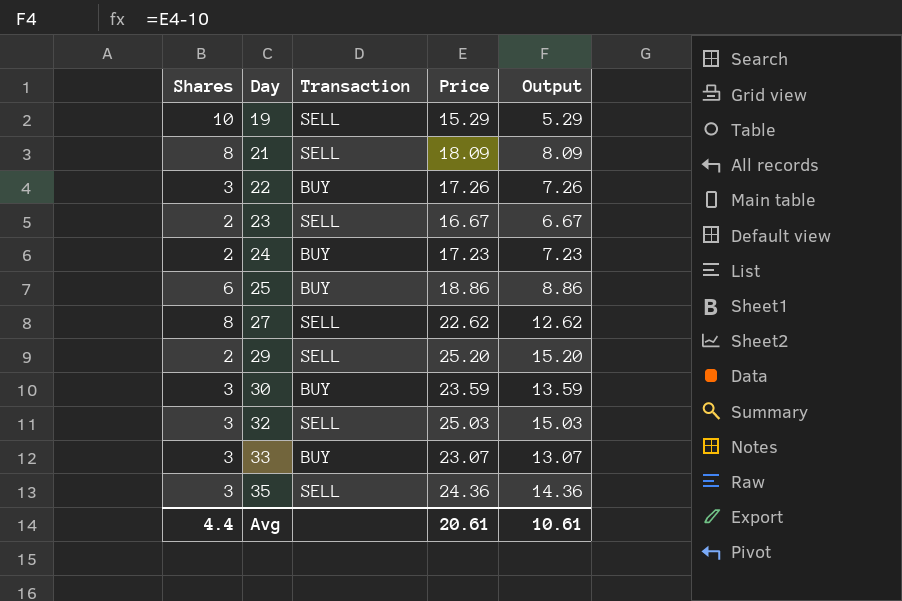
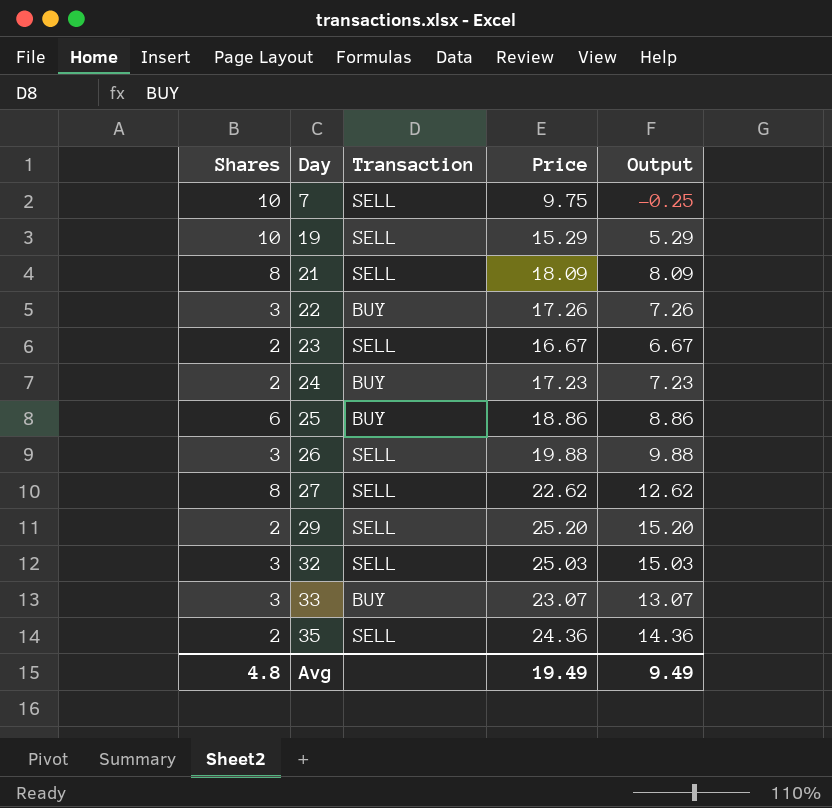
row 30: 3 | BUY | 23.59 | 13.59 -> none
row 7: none -> 10 | SELL | 9.75 | -0.25
row 26: none -> 3 | SELL | 19.88 | 9.88
35 | Shares: 3 -> 2
Avg | Shares: 4.4 -> 4.8
Avg | Price: 20.61 -> 19.49
Avg | Output: 10.61 -> 9.49

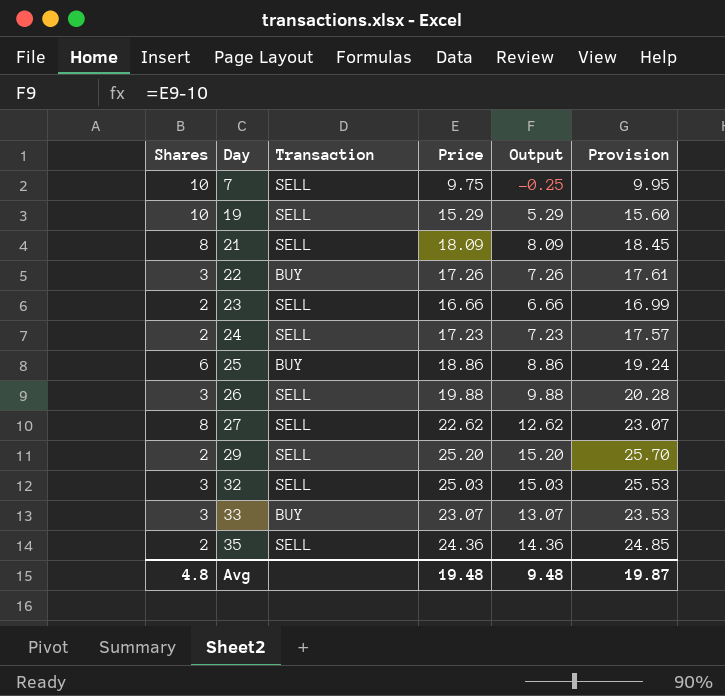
column Provision | formula: none -> [Price] * 1.02
23 | Price: 16.67 -> 16.66
23 | Output: 6.67 -> 6.66
24 | Transaction: BUY -> SELL
Avg | Price: 19.49 -> 19.48
Avg | Output: 9.49 -> 9.48

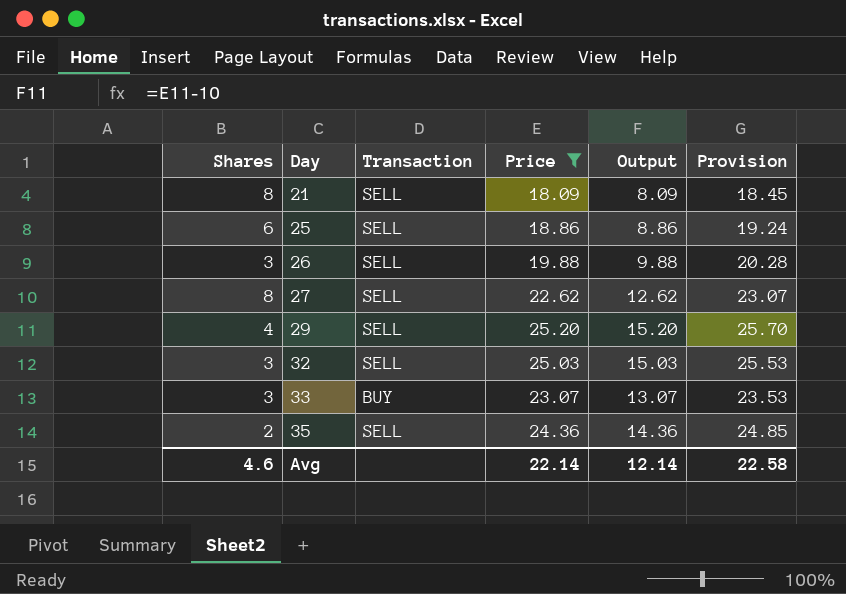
filter: none -> Price >= 18.09
25 | Transaction: BUY -> SELL
29 | Shares: 2 -> 4
Avg | Shares: 4.8 -> 4.6
Avg | Price: 19.48 -> 22.14
Avg | Output: 9.48 -> 12.14
Avg | Provision: 19.87 -> 22.58

